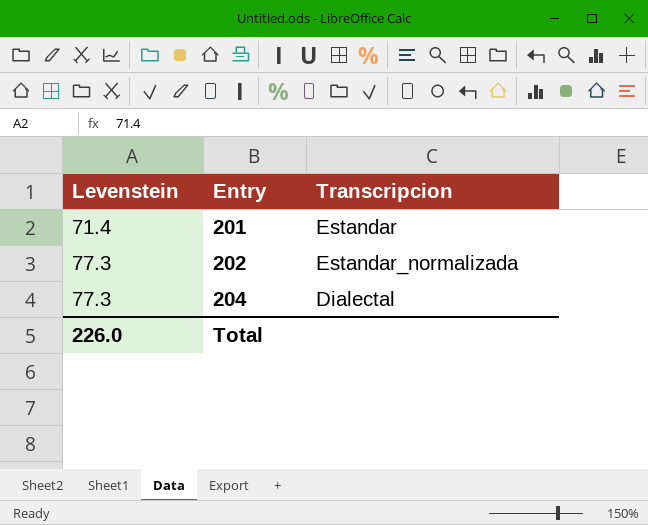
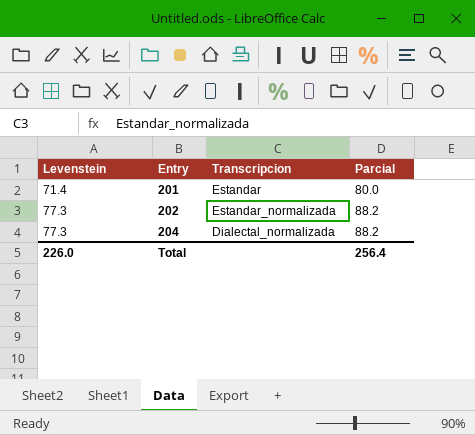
column Parcial | position: none -> 4
204 | Transcripcion: Dialectal -> Dialectal_normalizada

